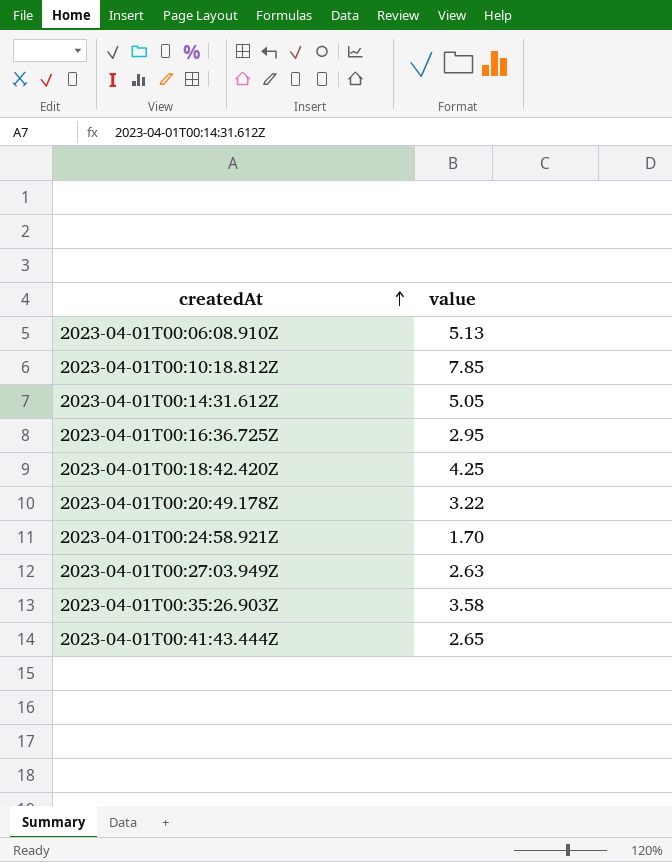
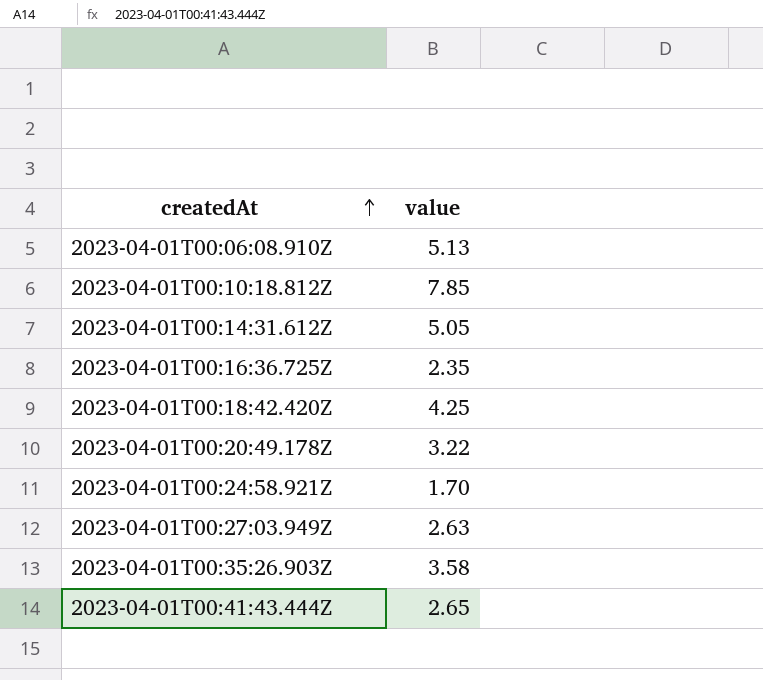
2023-04-01T00:16:36.725Z | value: 2.95 -> 2.35

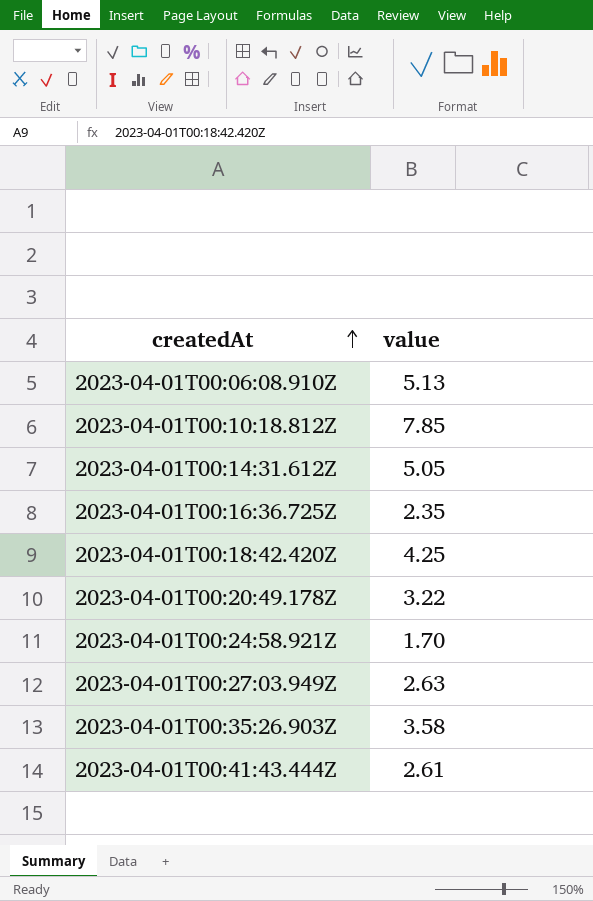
2023-04-01T00:41:43.444Z | value: 2.65 -> 2.61

